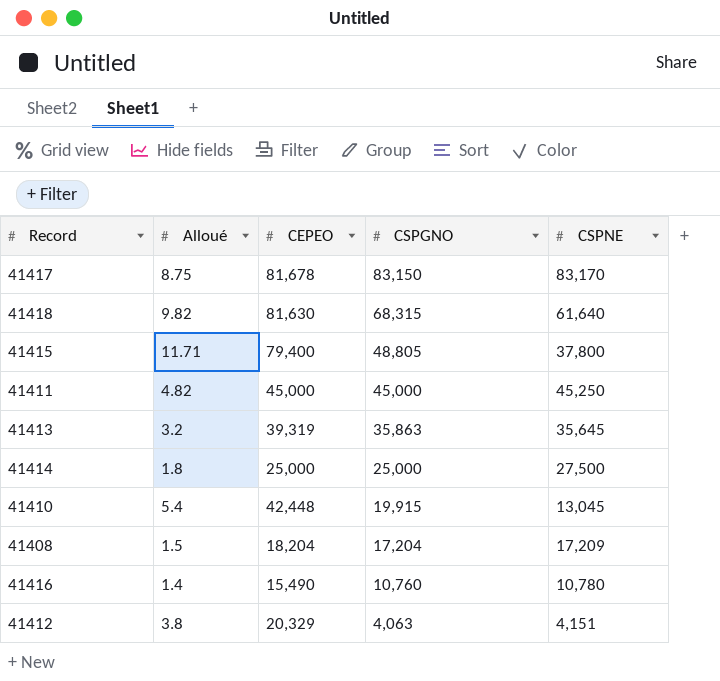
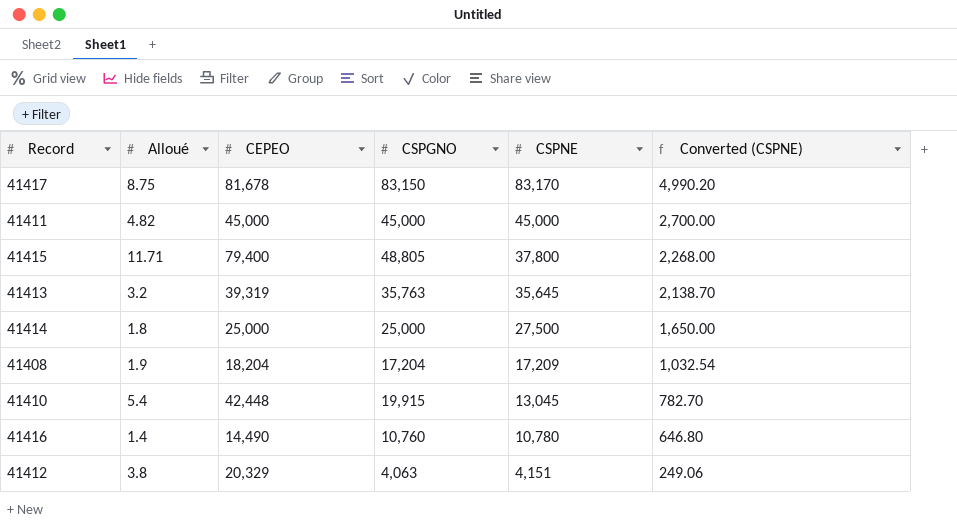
row order: CSPGNO descending -> CSPNE descending
column Converted (CSPNE) | formula: none -> [CSPNE] * 0.06
row 41418: 9.82 | 81,630 | 68,315 | 61,640 -> none
41411 | CSPNE: 45,250 -> 45,000
41413 | CSPGNO: 35,863 -> 35,763
41408 | Alloué: 1.5 -> 1.9
41416 | CEPEO: 15,490 -> 14,490

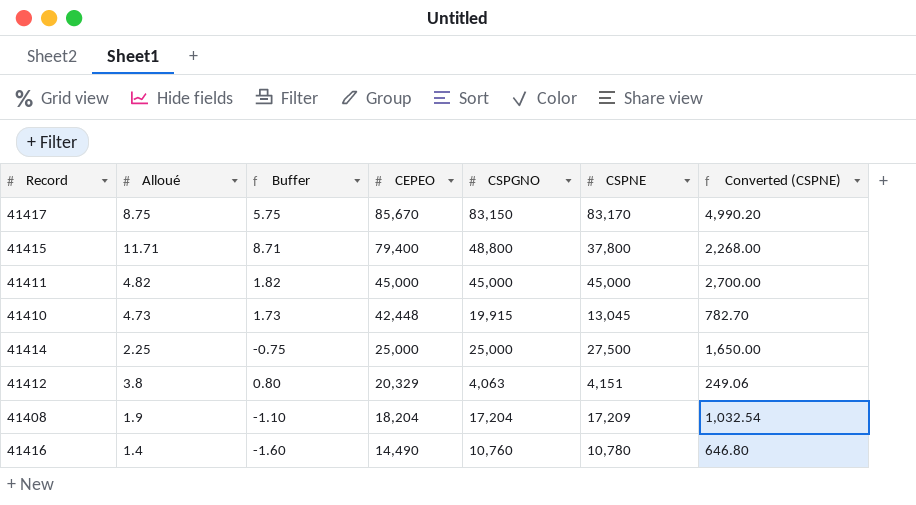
row order: CSPNE descending -> CEPEO descending
column Buffer | formula: none -> [Alloué] - 3
row 41413: 3.2 | 39,319 | 35,763 | 35,645 | 2,138.70 -> none
41417 | CEPEO: 81,678 -> 85,670
41415 | CSPGNO: 48,805 -> 48,800
41410 | Alloué: 5.4 -> 4.73
41414 | Alloué: 1.8 -> 2.25

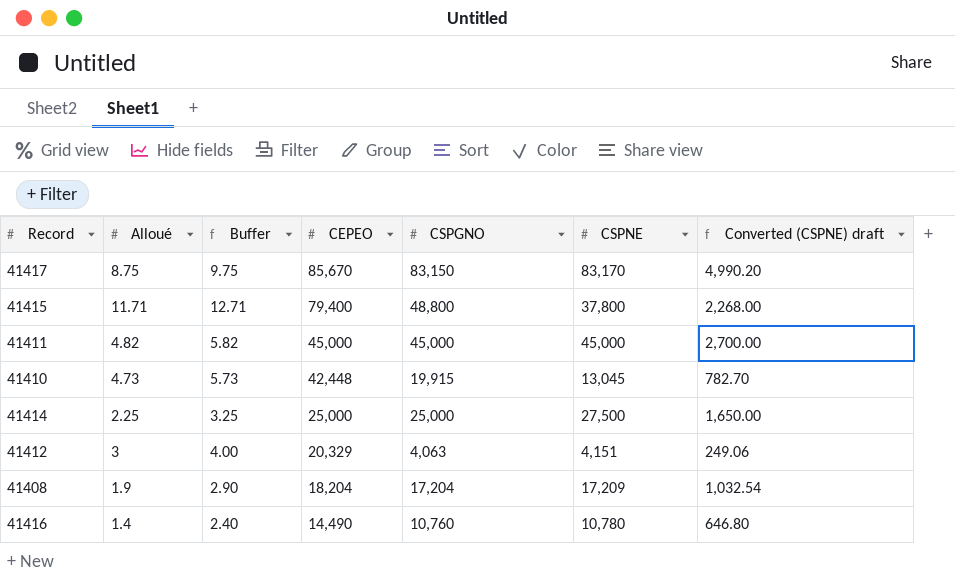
column Buffer | formula: [Alloué] - 3 -> [Alloué] + 1
column name: Converted (CSPNE) -> Converted (CSPNE) draft
41412 | Alloué: 3.8 -> 3

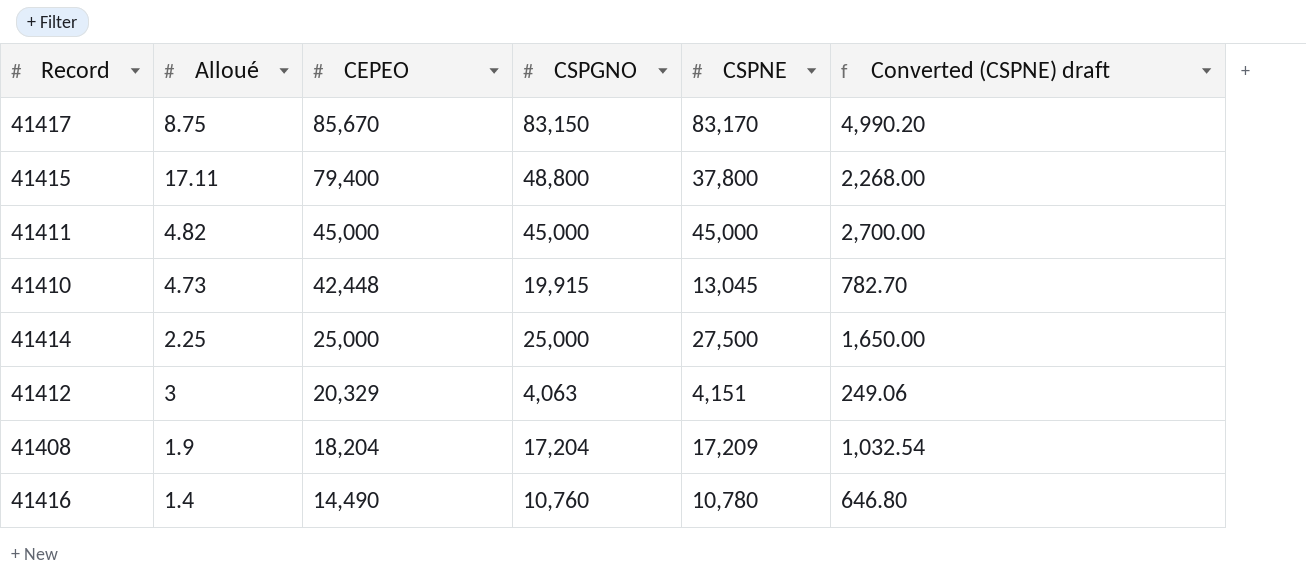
column Buffer | formula: [Alloué] + 1 -> none
41415 | Alloué: 11.71 -> 17.11

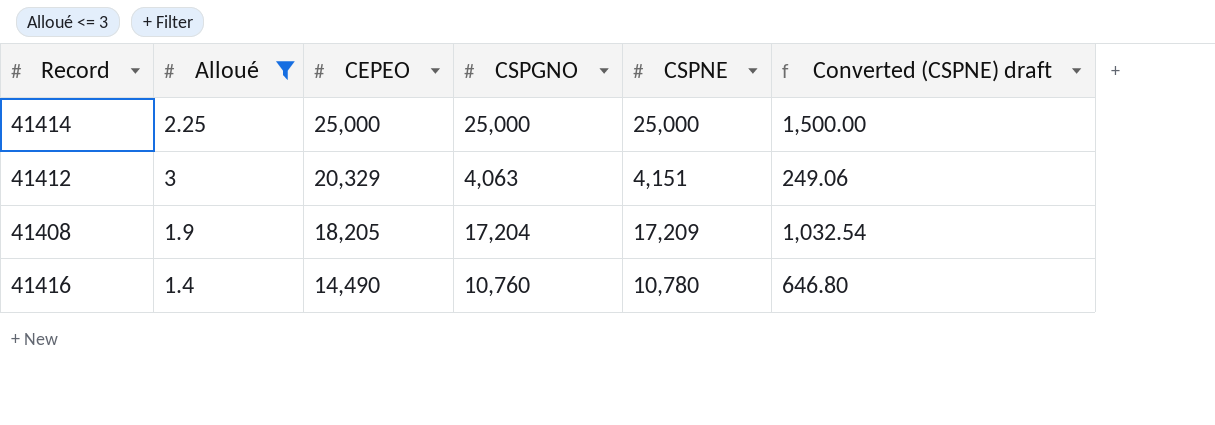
filter: none -> Alloué <= 3
41414 | CSPNE: 27,500 -> 25,000
41414 | Converted (CSPNE) draft: 1,650.00 -> 1,500.00
41408 | CEPEO: 18,204 -> 18,205

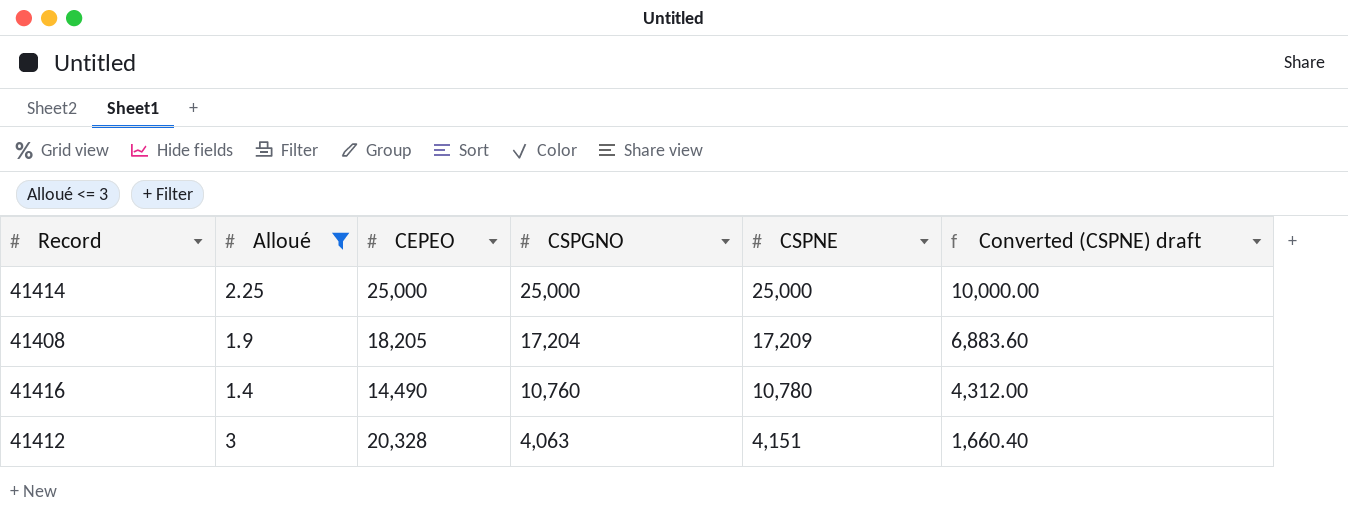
row order: CEPEO descending -> CSPGNO descending
column Converted (CSPNE) draft | formula: [CSPNE] * 0.06 -> [CSPNE] * 0.4
41412 | CEPEO: 20,329 -> 20,328

